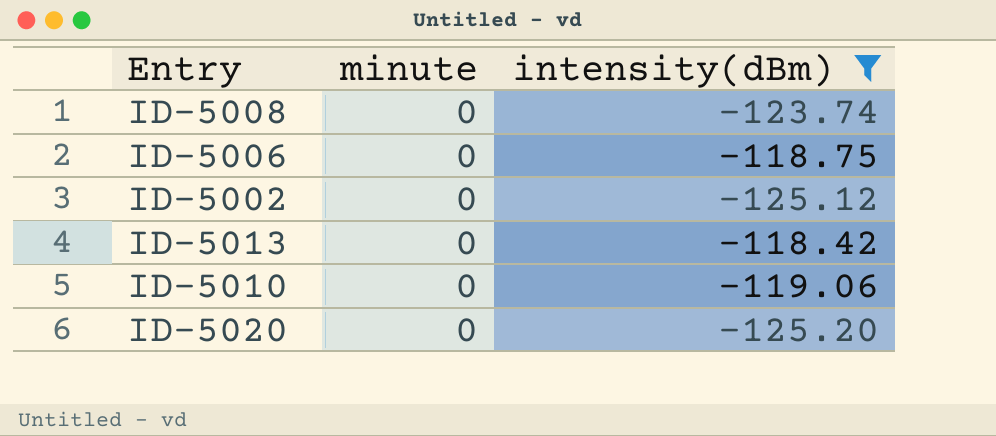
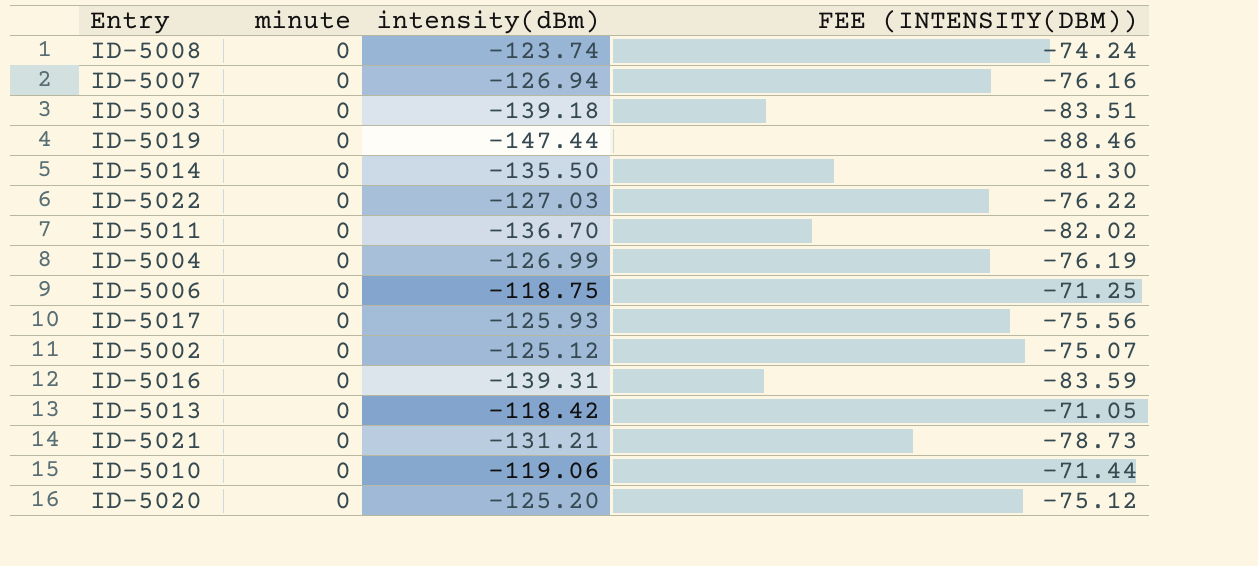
filter: intensity(dBm) >= -125.20 -> none
column FEE (INTENSITY(DBM)) | formula: none -> [intensity(dBm)] * 0.6

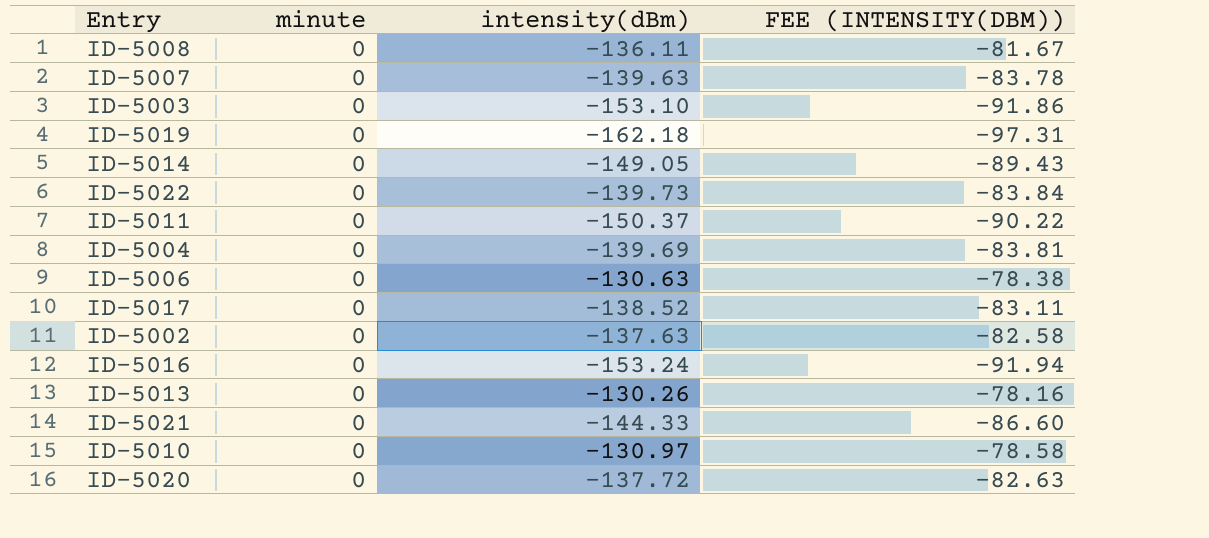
ID-5008 | intensity(dBm): -123.74 -> -136.11
ID-5008 | FEE (INTENSITY(DBM)): -74.24 -> -81.67
ID-5007 | intensity(dBm): -126.94 -> -139.63
ID-5007 | FEE (INTENSITY(DBM)): -76.16 -> -83.78
ID-5003 | intensity(dBm): -139.18 -> -153.10
ID-5003 | FEE (INTENSITY(DBM)): -83.51 -> -91.86
ID-5019 | intensity(dBm): -147.44 -> -162.18
ID-5019 | FEE (INTENSITY(DBM)): -88.46 -> -97.31
ID-5014 | intensity(dBm): -135.50 -> -149.05
ID-5014 | FEE (INTENSITY(DBM)): -81.30 -> -89.43
ID-5022 | intensity(dBm): -127.03 -> -139.73
ID-5022 | FEE (INTENSITY(DBM)): -76.22 -> -83.84
ID-5011 | intensity(dBm): -136.70 -> -150.37
ID-5011 | FEE (INTENSITY(DBM)): -82.02 -> -90.22
ID-5004 | intensity(dBm): -126.99 -> -139.69
ID-5004 | FEE (INTENSITY(DBM)): -76.19 -> -83.81
ID-5006 | intensity(dBm): -118.75 -> -130.63
ID-5006 | FEE (INTENSITY(DBM)): -71.25 -> -78.38
ID-5017 | intensity(dBm): -125.93 -> -138.52
ID-5017 | FEE (INTENSITY(DBM)): -75.56 -> -83.11
ID-5002 | intensity(dBm): -125.12 -> -137.63
ID-5002 | FEE (INTENSITY(DBM)): -75.07 -> -82.58
ID-5016 | intensity(dBm): -139.31 -> -153.24
ID-5016 | FEE (INTENSITY(DBM)): -83.59 -> -91.94
ID-5013 | intensity(dBm): -118.42 -> -130.26
ID-5013 | FEE (INTENSITY(DBM)): -71.05 -> -78.16
ID-5021 | intensity(dBm): -131.21 -> -144.33
ID-5021 | FEE (INTENSITY(DBM)): -78.73 -> -86.60
ID-5010 | intensity(dBm): -119.06 -> -130.97
ID-5010 | FEE (INTENSITY(DBM)): -71.44 -> -78.58
ID-5020 | intensity(dBm): -125.20 -> -137.72
ID-5020 | FEE (INTENSITY(DBM)): -75.12 -> -82.63

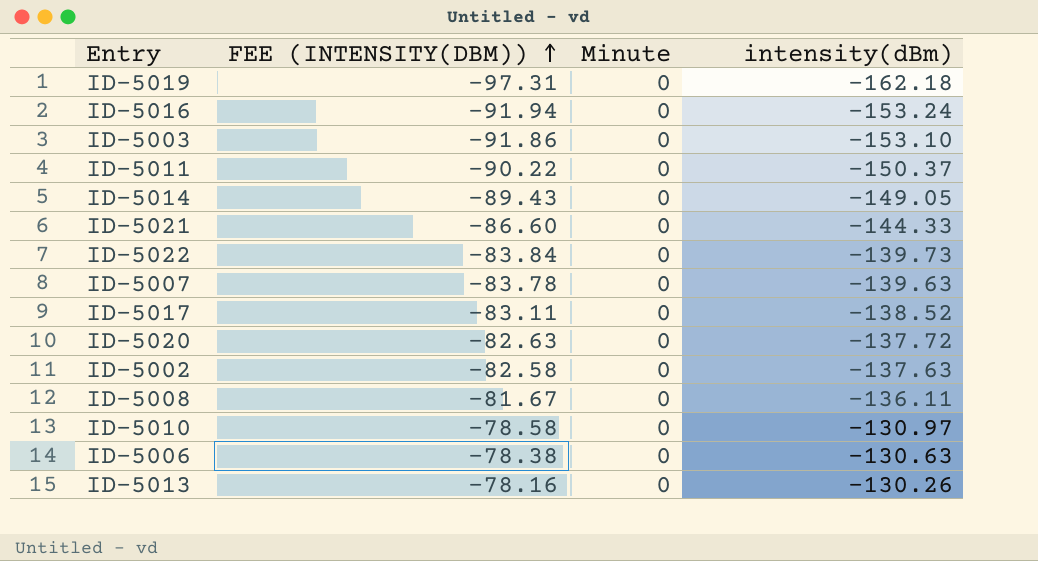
row order: none -> FEE (INTENSITY(DBM)) ascending
column FEE (INTENSITY(DBM)) | position: 4 -> 2
column name: minute -> Minute
row ID-5004: 0 | -139.69 | -83.81 -> none

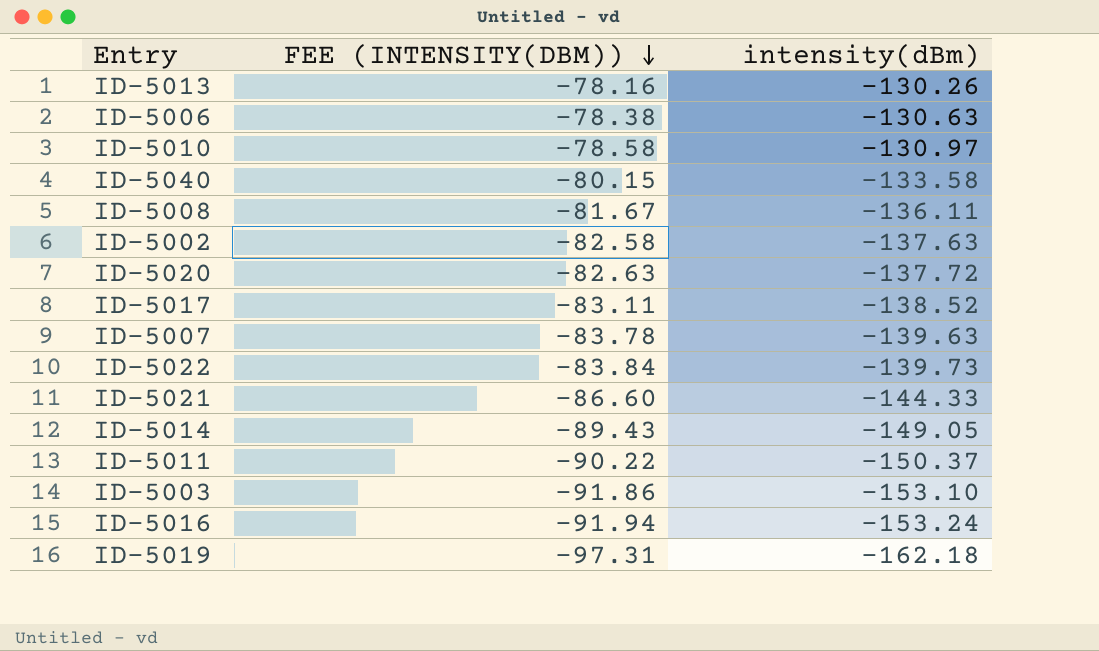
row order: FEE (INTENSITY(DBM)) ascending -> FEE (INTENSITY(DBM)) descending
column Minute | position: 3 -> none
row ID-5040: none -> -80.15 | -133.58

